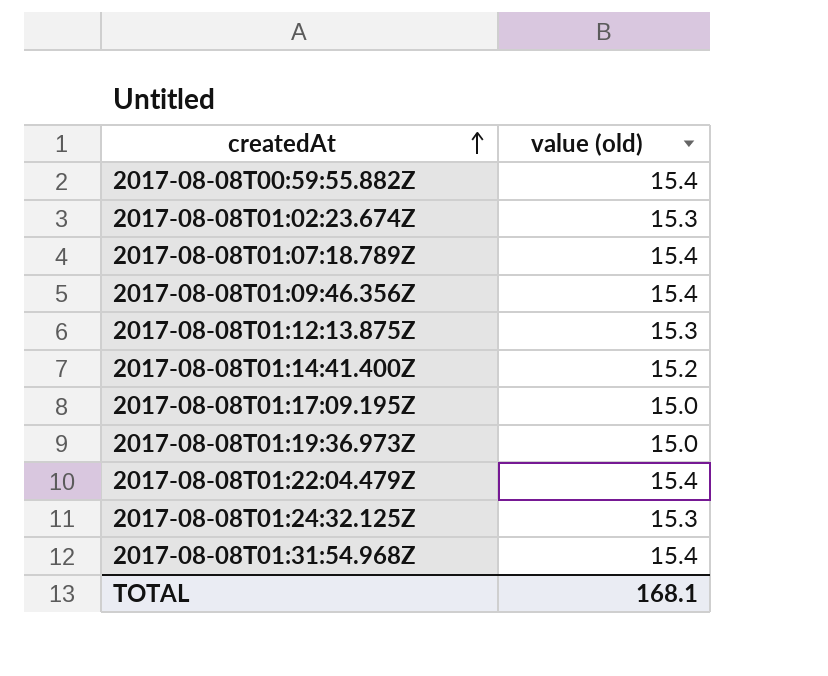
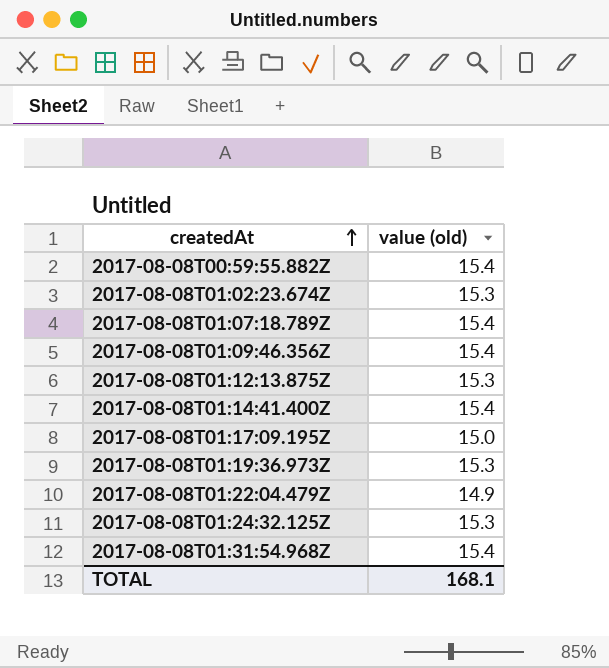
2017-08-08T01:14:41.400Z | value (old): 15.2 -> 15.4
2017-08-08T01:19:36.973Z | value (old): 15.0 -> 15.3
2017-08-08T01:22:04.479Z | value (old): 15.4 -> 14.9

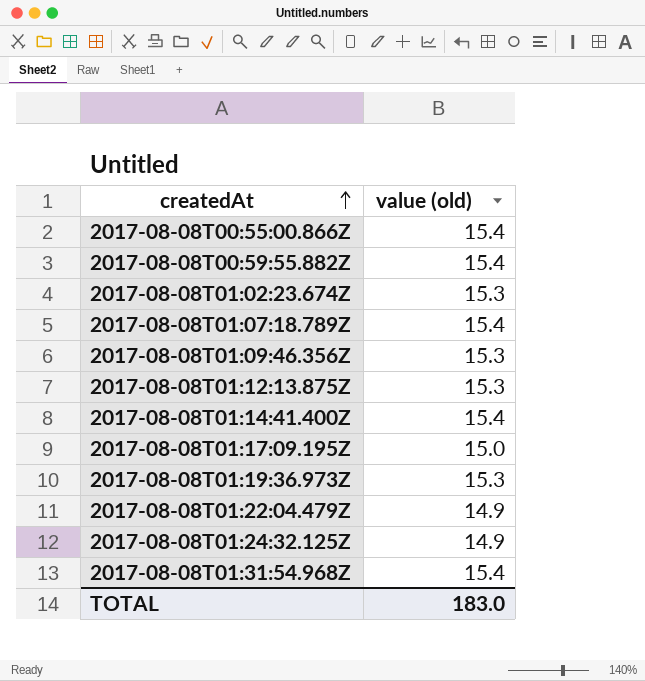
row 2017-08-08T00:55:00.866Z: none -> 15.4
2017-08-08T01:09:46.356Z | value (old): 15.4 -> 15.3
2017-08-08T01:24:32.125Z | value (old): 15.3 -> 14.9
TOTAL | value (old): 168.1 -> 183.0

